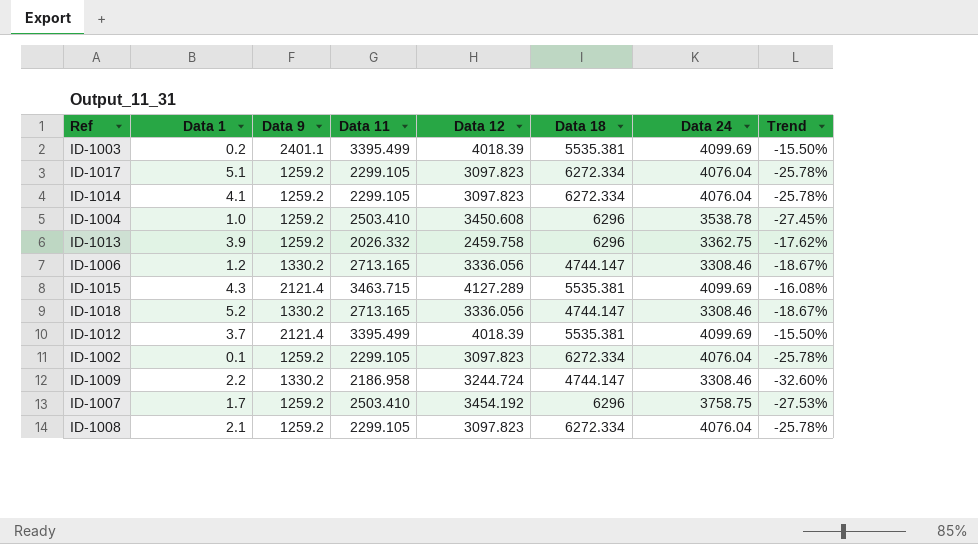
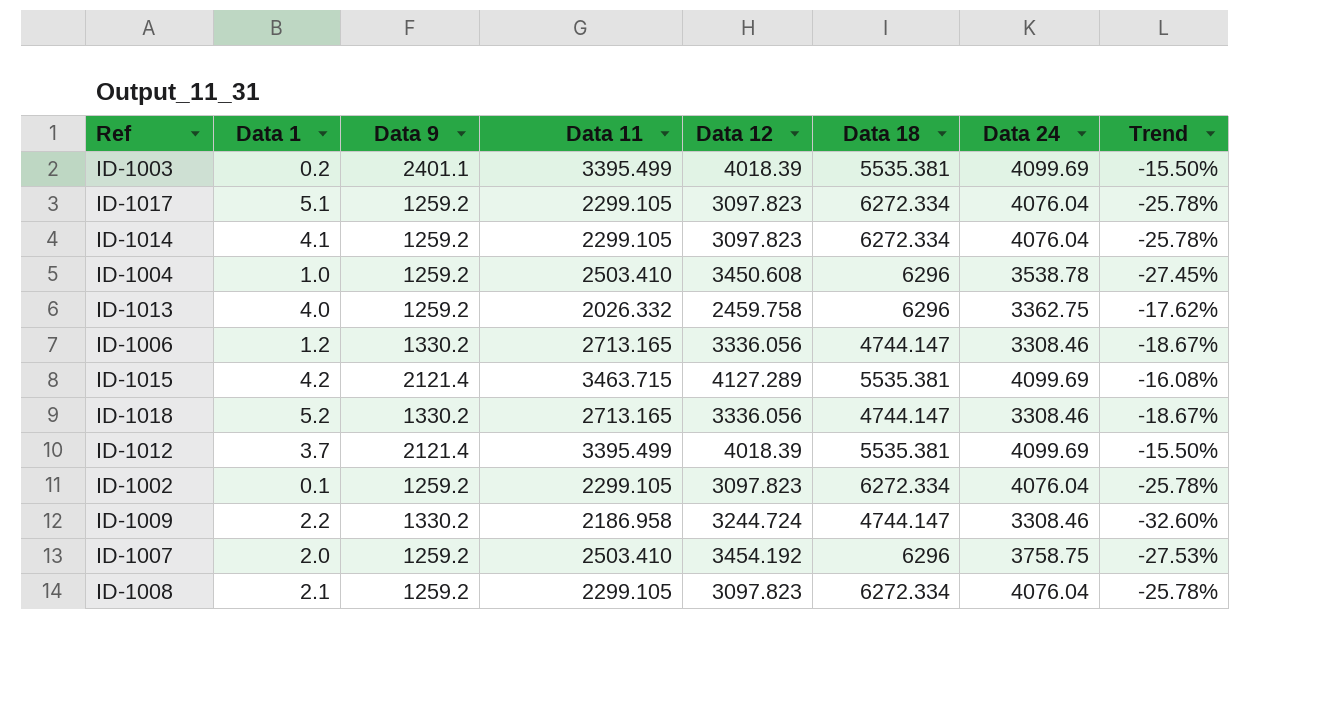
ID-1013 | Data 1: 3.9 -> 4.0
ID-1015 | Data 1: 4.3 -> 4.2
ID-1007 | Data 1: 1.7 -> 2.0

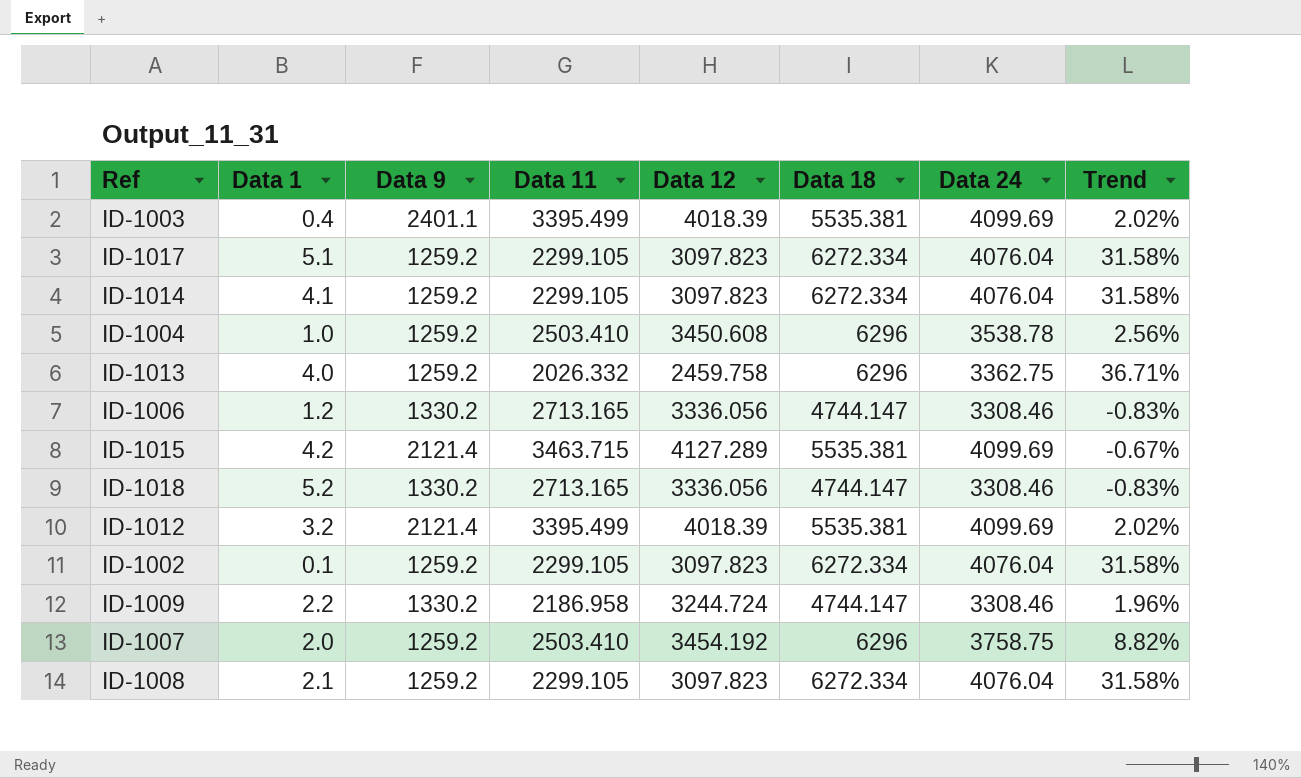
column Trend | formula: ([Data 11] - [Data 12]) / [Data 12] -> ([Data 24] - [Data 12]) / [Data 12]
ID-1003 | Data 1: 0.2 -> 0.4
ID-1012 | Data 1: 3.7 -> 3.2

